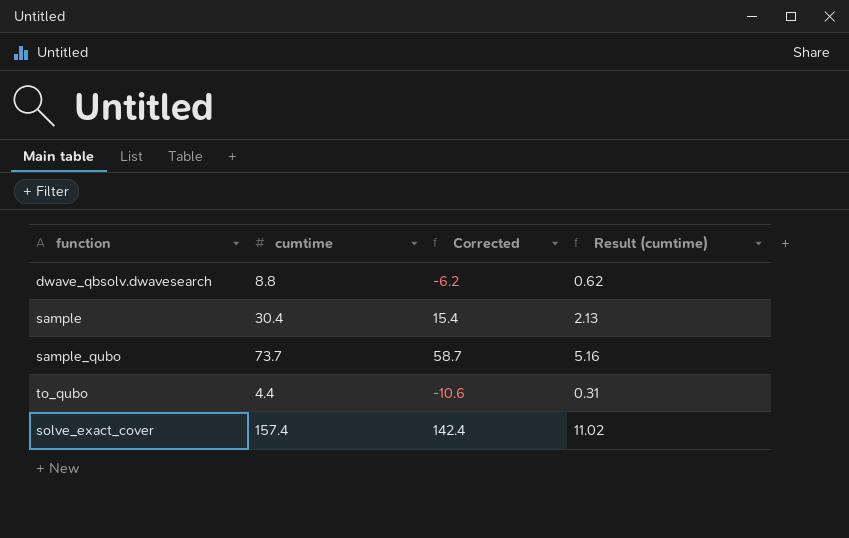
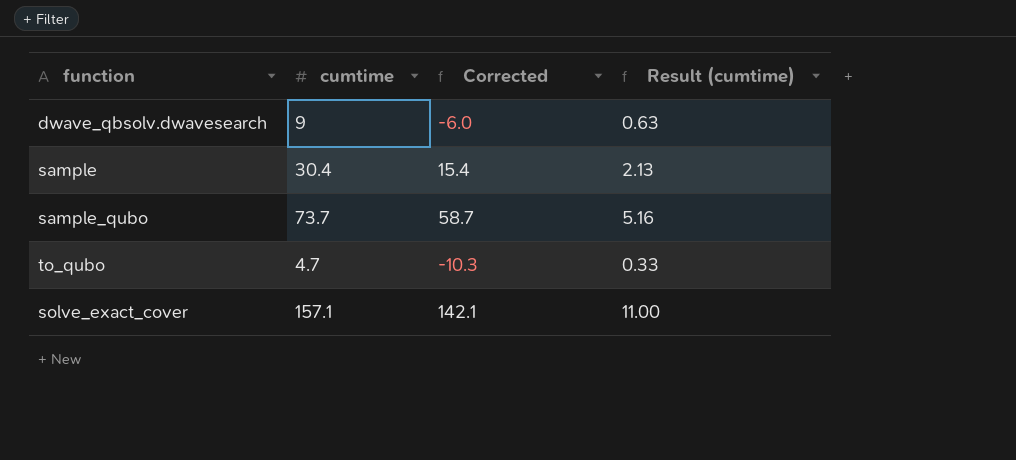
dwave_qbsolv.dwavesearch | cumtime: 8.8 -> 9
dwave_qbsolv.dwavesearch | Corrected: -6.2 -> -6.0
dwave_qbsolv.dwavesearch | Result (cumtime): 0.62 -> 0.63
to_qubo | cumtime: 4.4 -> 4.7
to_qubo | Corrected: -10.6 -> -10.3
to_qubo | Result (cumtime): 0.31 -> 0.33
solve_exact_cover | cumtime: 157.4 -> 157.1
solve_exact_cover | Corrected: 142.4 -> 142.1
solve_exact_cover | Result (cumtime): 11.02 -> 11.00

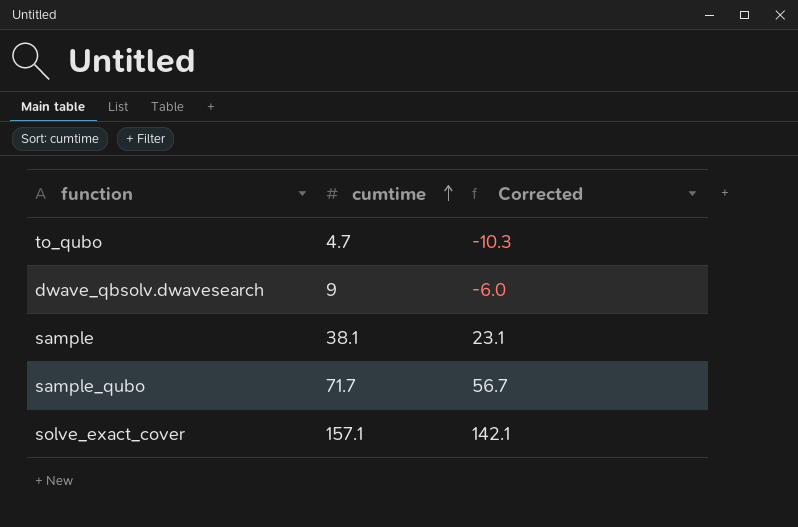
row order: none -> cumtime ascending
column Result (cumtime) | formula: [cumtime] * 0.07 -> none
sample | cumtime: 30.4 -> 38.1
sample | Corrected: 15.4 -> 23.1
sample_qubo | cumtime: 73.7 -> 71.7
sample_qubo | Corrected: 58.7 -> 56.7

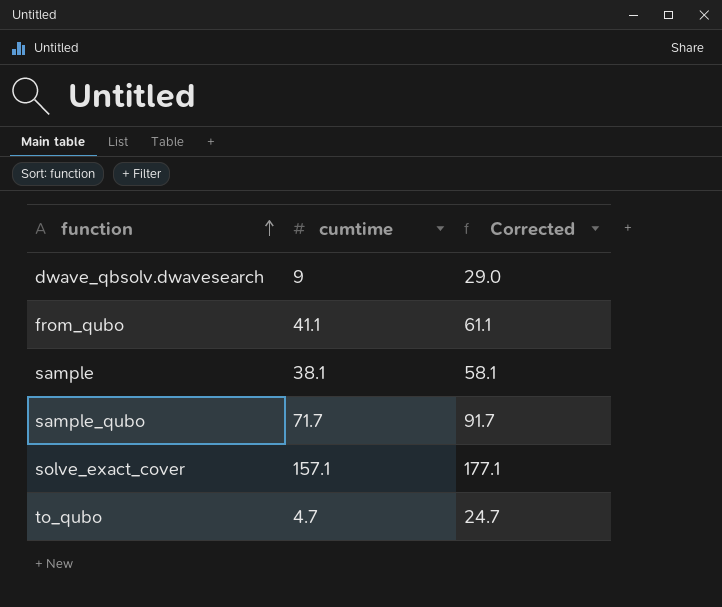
row order: cumtime ascending -> function ascending
column Corrected | formula: [cumtime] - 15 -> [cumtime] + 20
row from_qubo: none -> 41.1 | 61.1

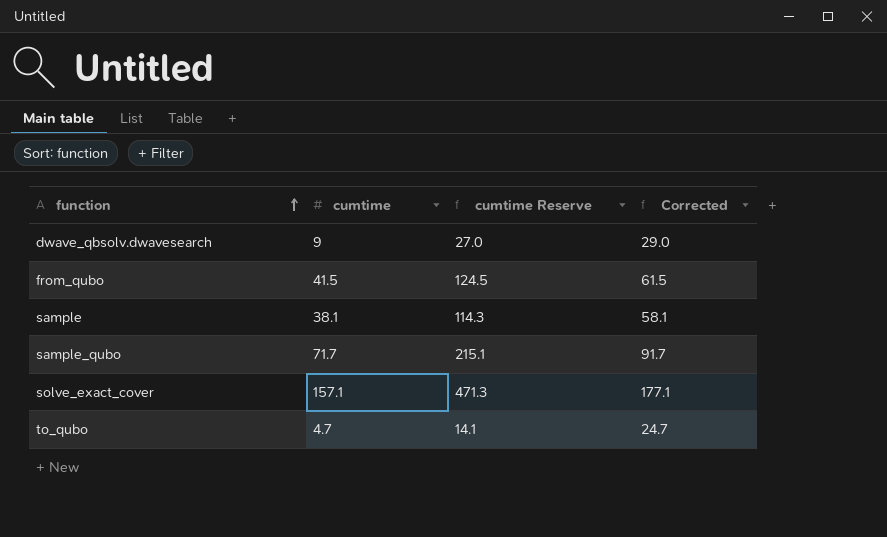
column cumtime Reserve | formula: none -> [cumtime] * 3
from_qubo | cumtime: 41.1 -> 41.5
from_qubo | Corrected: 61.1 -> 61.5

